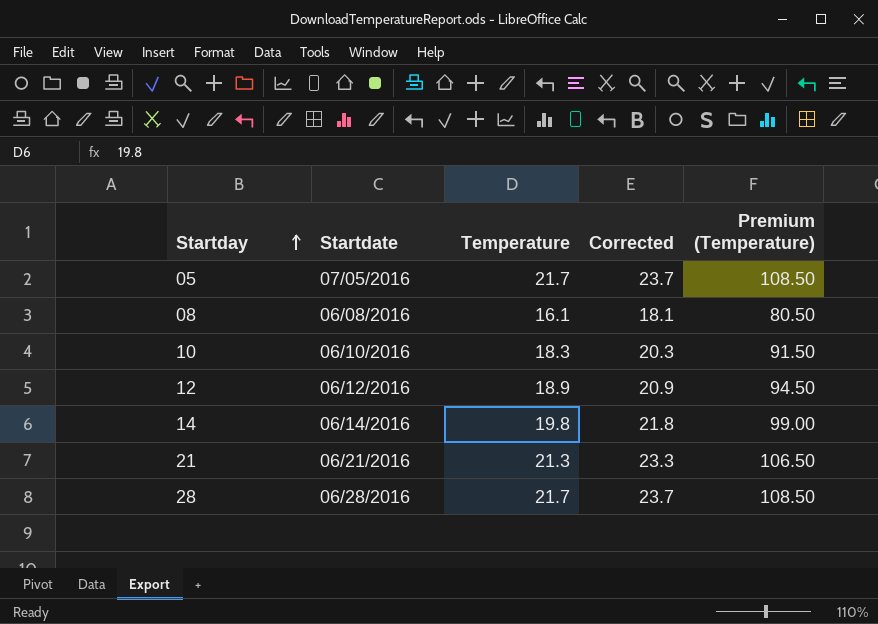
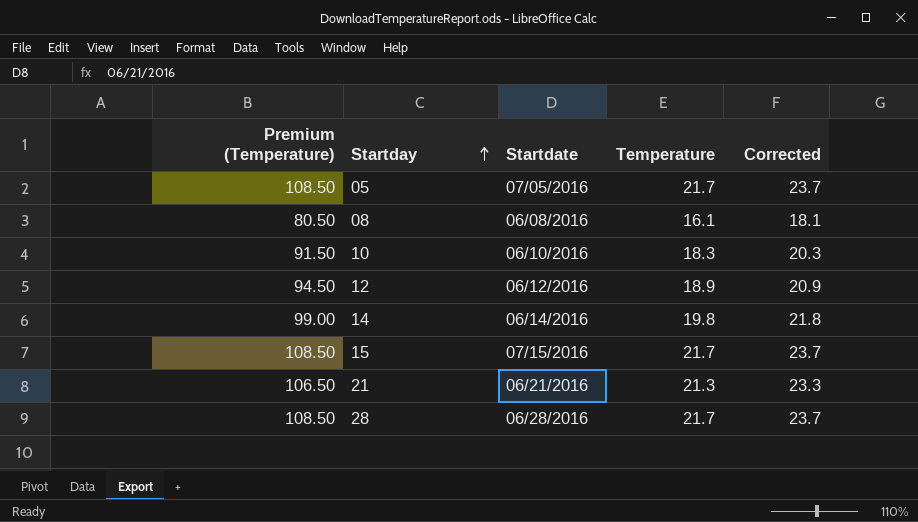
column Premium (Temperature) | position: 5 -> 1
row 15: none -> 108.50 | 07/15/2016 | 21.7 | 23.7

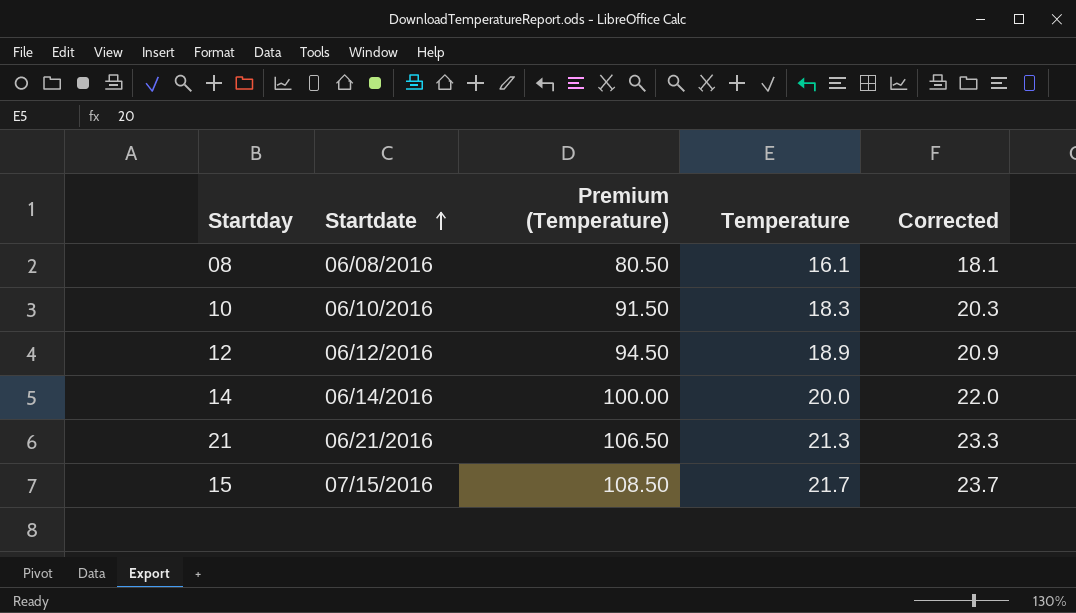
row order: Startday ascending -> Startdate ascending
column Premium (Temperature) | position: 1 -> 3
row 05: 108.50 | 07/05/2016 | 21.7 | 23.7 -> none
row 28: 108.50 | 06/28/2016 | 21.7 | 23.7 -> none
14 | Premium (Temperature): 99.00 -> 100.00
14 | Temperature: 19.8 -> 20.0
14 | Corrected: 21.8 -> 22.0

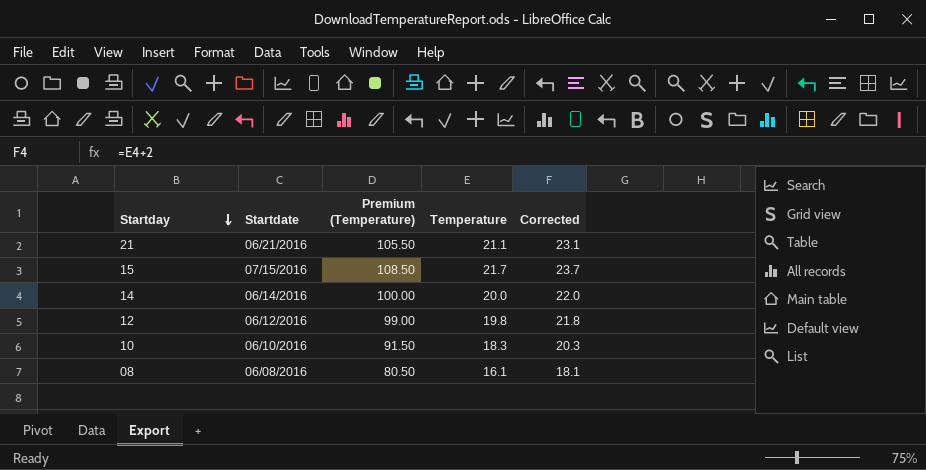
row order: Startdate ascending -> Startday descending
21 | Premium (Temperature): 106.50 -> 105.50
21 | Temperature: 21.3 -> 21.1
21 | Corrected: 23.3 -> 23.1
12 | Premium (Temperature): 94.50 -> 99.00
12 | Temperature: 18.9 -> 19.8
12 | Corrected: 20.9 -> 21.8

